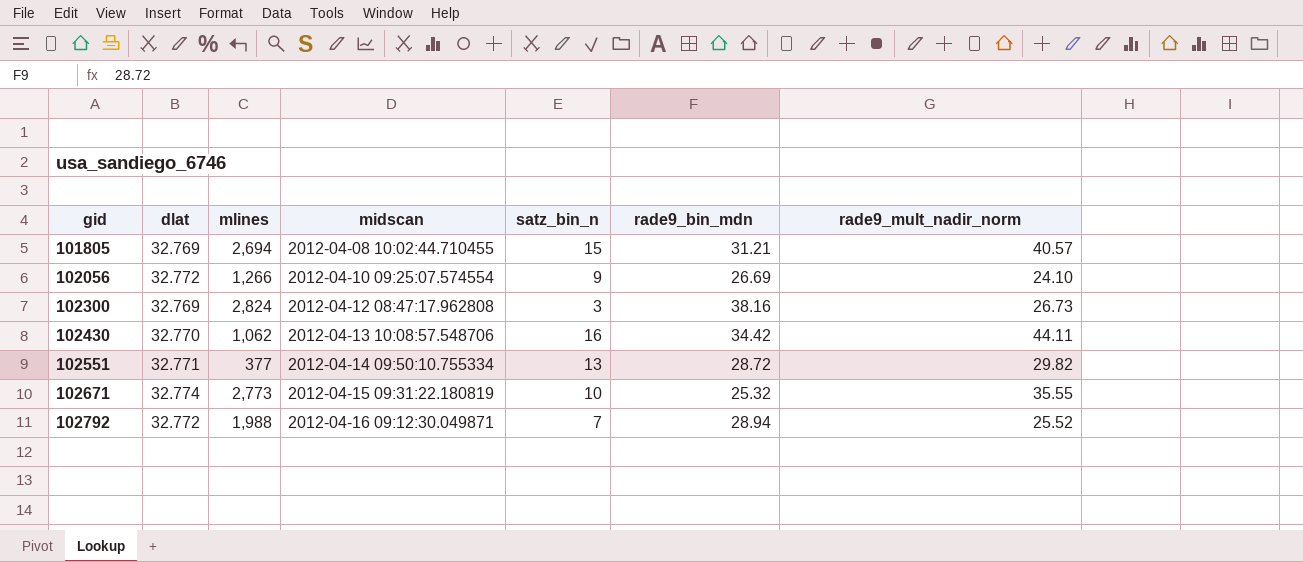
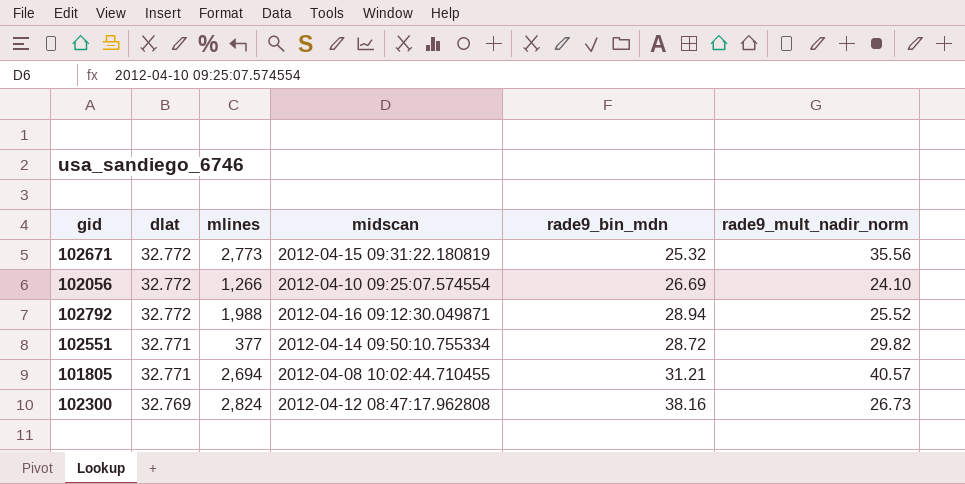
row order: gid ascending -> dlat descending
column satz_bin_n | position: 5 -> none
row 102430: 32.770 | 1,062 | 2012-04-13 10:08:57.548706 | 16 | 34.42 | 44.11 -> none
102671 | dlat: 32.774 -> 32.772
102671 | rade9_mult_nadir_norm: 35.55 -> 35.56
101805 | dlat: 32.769 -> 32.771

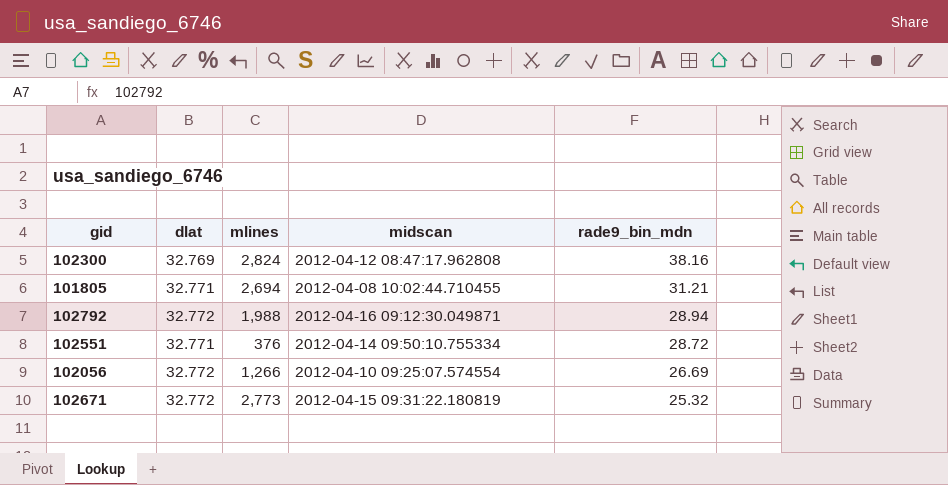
row order: dlat descending -> rade9_bin_mdn descending
column rade9_mult_nadir_norm | position: 6 -> none
102551 | mlines: 377 -> 376

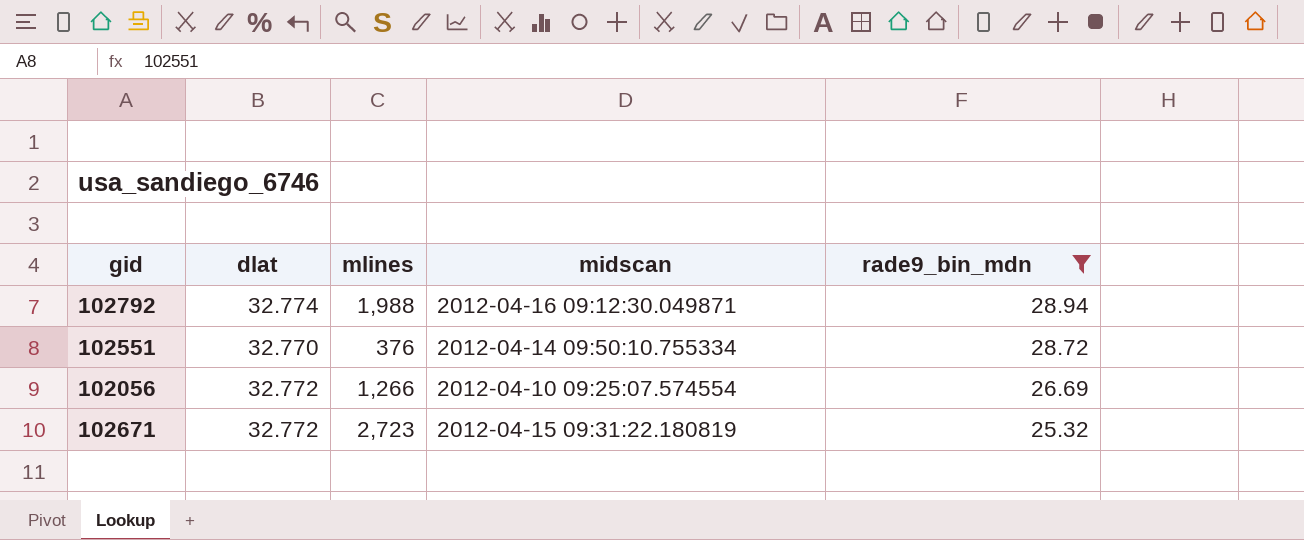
filter: none -> rade9_bin_mdn <= 28.94
102792 | dlat: 32.772 -> 32.774
102551 | dlat: 32.771 -> 32.770
102671 | mlines: 2,773 -> 2,723

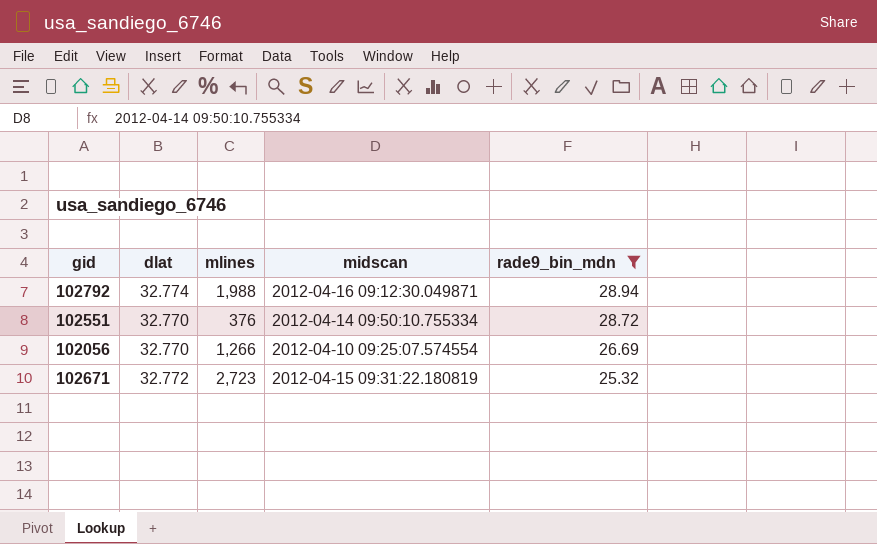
102056 | dlat: 32.772 -> 32.770

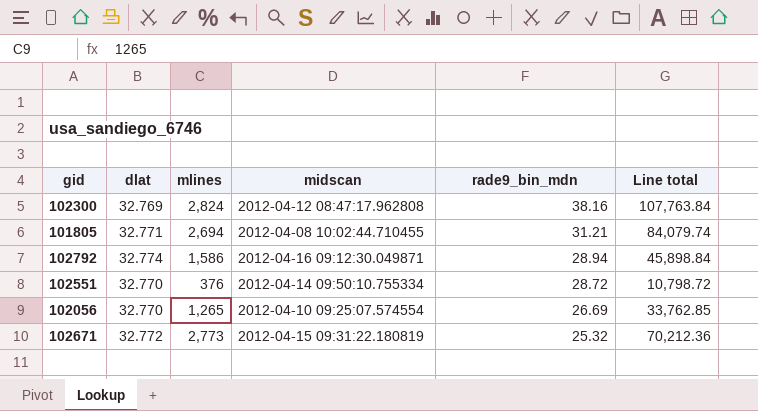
filter: rade9_bin_mdn <= 28.94 -> none
column Line total | formula: none -> [mlines] * [rade9_bin_mdn]
102792 | mlines: 1,988 -> 1,586
102056 | mlines: 1,266 -> 1,265
102671 | mlines: 2,723 -> 2,773

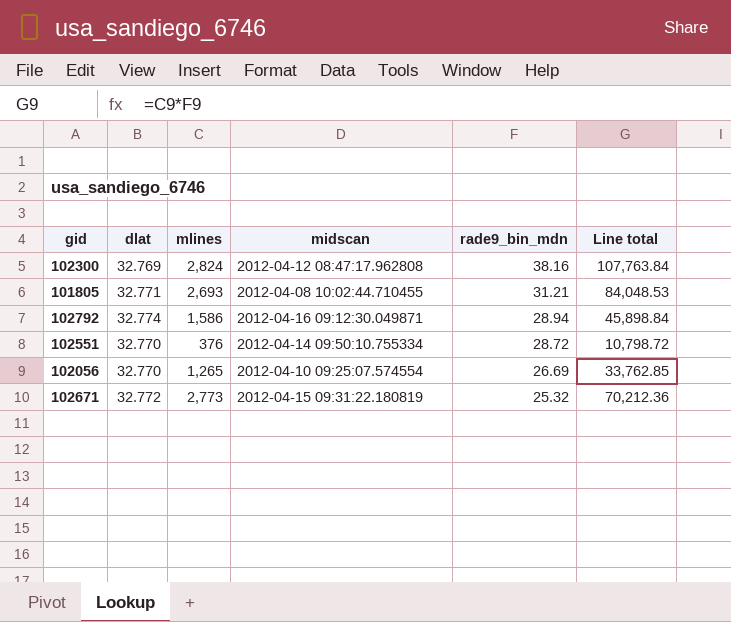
101805 | mlines: 2,694 -> 2,693
101805 | Line total: 84,079.74 -> 84,048.53

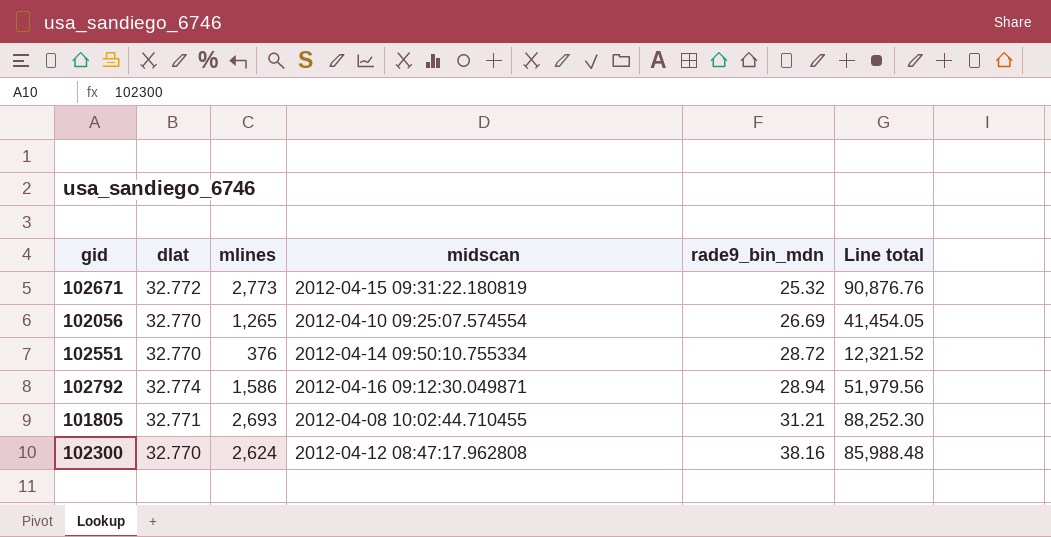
row order: rade9_bin_mdn descending -> rade9_bin_mdn ascending
column Line total | formula: [mlines] * [rade9_bin_mdn] -> [dlat] * [mlines]
102300 | dlat: 32.769 -> 32.770
102300 | mlines: 2,824 -> 2,624

